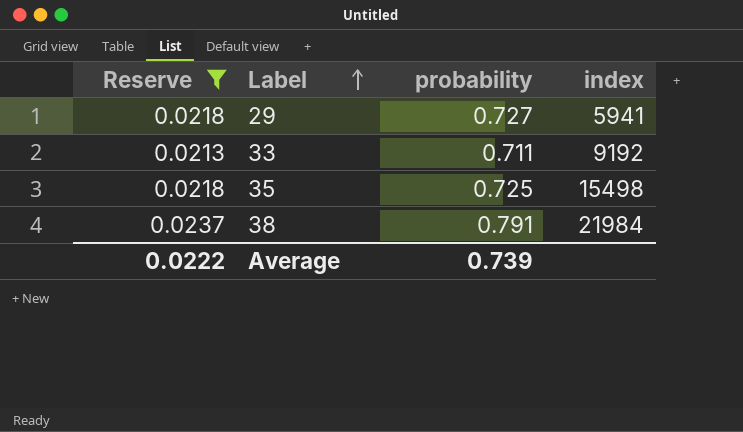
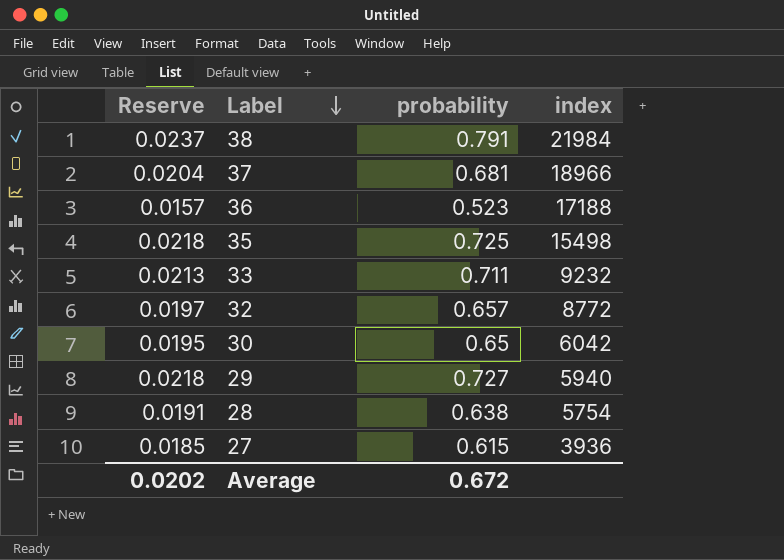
filter: Reserve >= 0.0213 -> none
row order: Label ascending -> Label descending
33 | index: 9192 -> 9232
29 | index: 5941 -> 5940
Average | Reserve: 0.0222 -> 0.0202
Average | probability: 0.739 -> 0.672

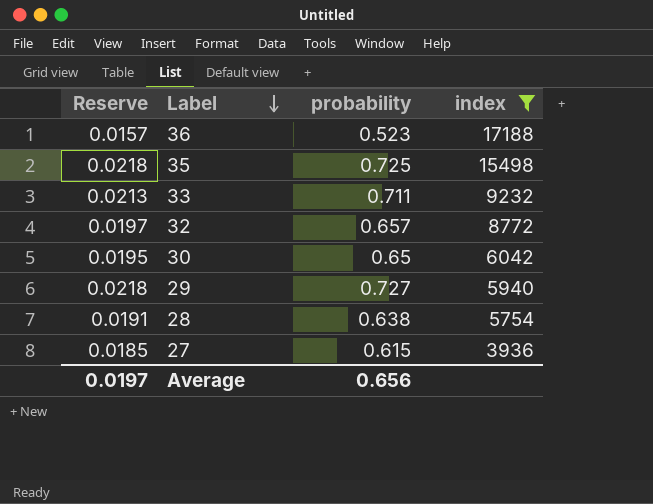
filter: none -> index <= 17188
Average | Reserve: 0.0202 -> 0.0197
Average | probability: 0.672 -> 0.656

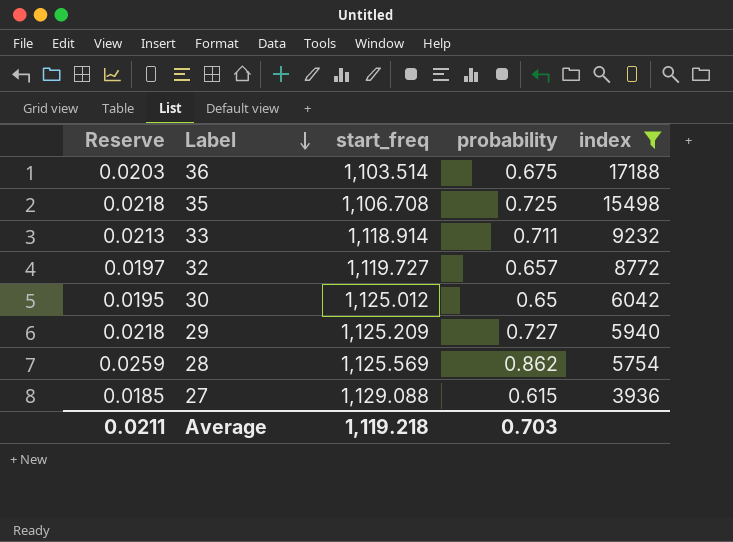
column start_freq | position: none -> 3
36 | Reserve: 0.0157 -> 0.0203
36 | probability: 0.523 -> 0.675
28 | Reserve: 0.0191 -> 0.0259
28 | probability: 0.638 -> 0.862
Average | Reserve: 0.0197 -> 0.0211
Average | probability: 0.656 -> 0.703

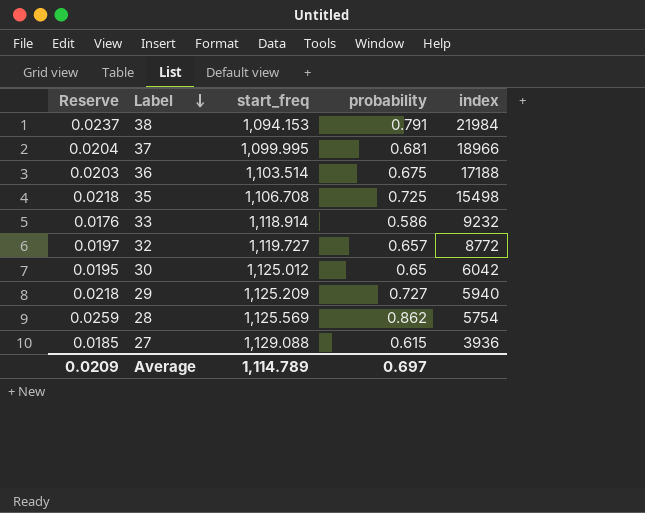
filter: index <= 17188 -> none
33 | Reserve: 0.0213 -> 0.0176
33 | probability: 0.711 -> 0.586
Average | Reserve: 0.0211 -> 0.0209
Average | start_freq: 1,119.218 -> 1,114.789
Average | probability: 0.703 -> 0.697

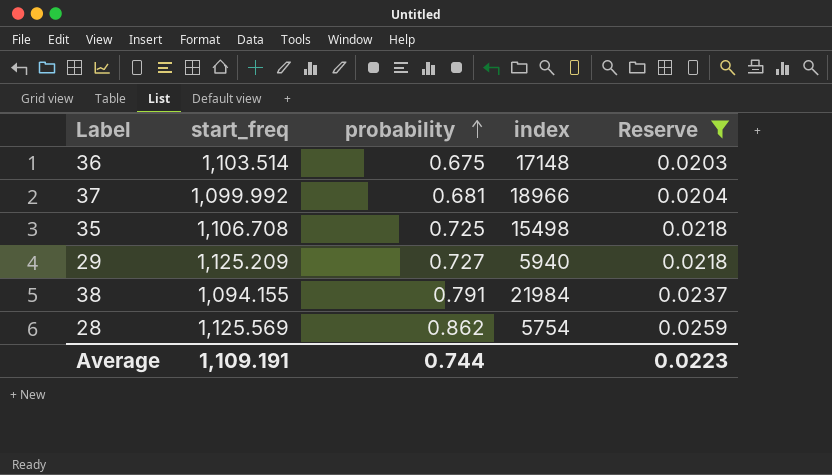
filter: none -> Reserve >= 0.0203
row order: Label descending -> probability ascending
column Reserve | position: 1 -> 5
36 | index: 17188 -> 17148
37 | start_freq: 1,099.995 -> 1,099.992
38 | start_freq: 1,094.153 -> 1,094.155
Average | start_freq: 1,114.789 -> 1,109.191
Average | probability: 0.697 -> 0.744
Average | Reserve: 0.0209 -> 0.0223

